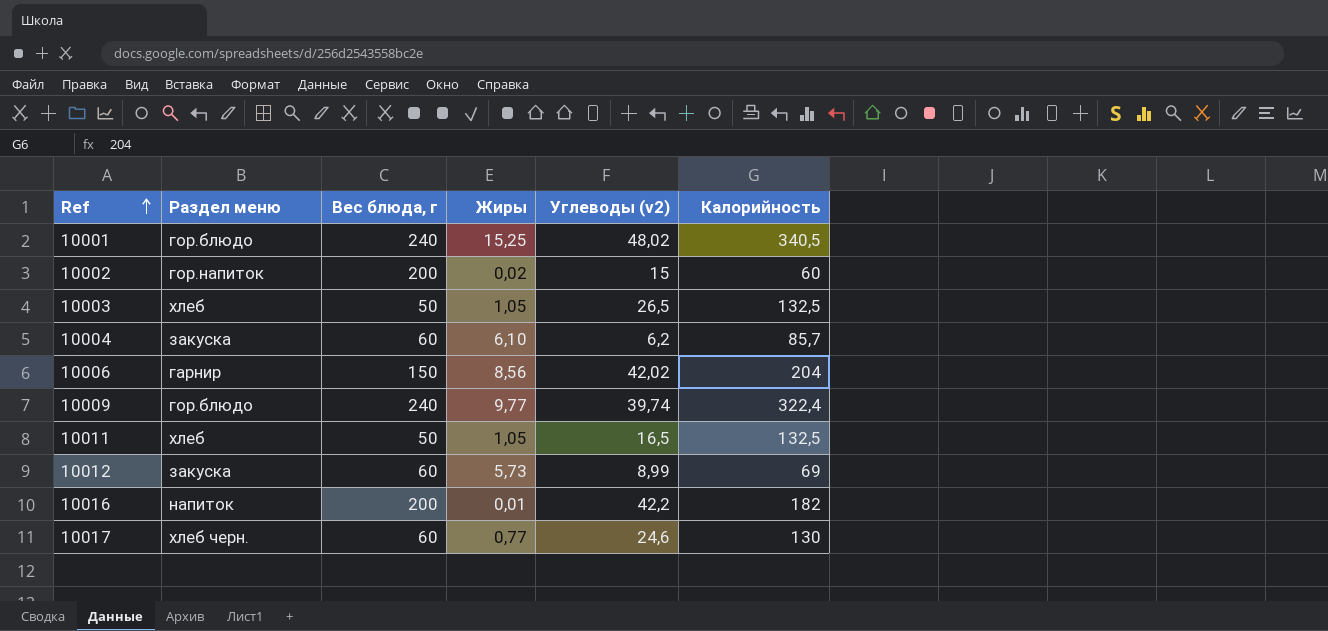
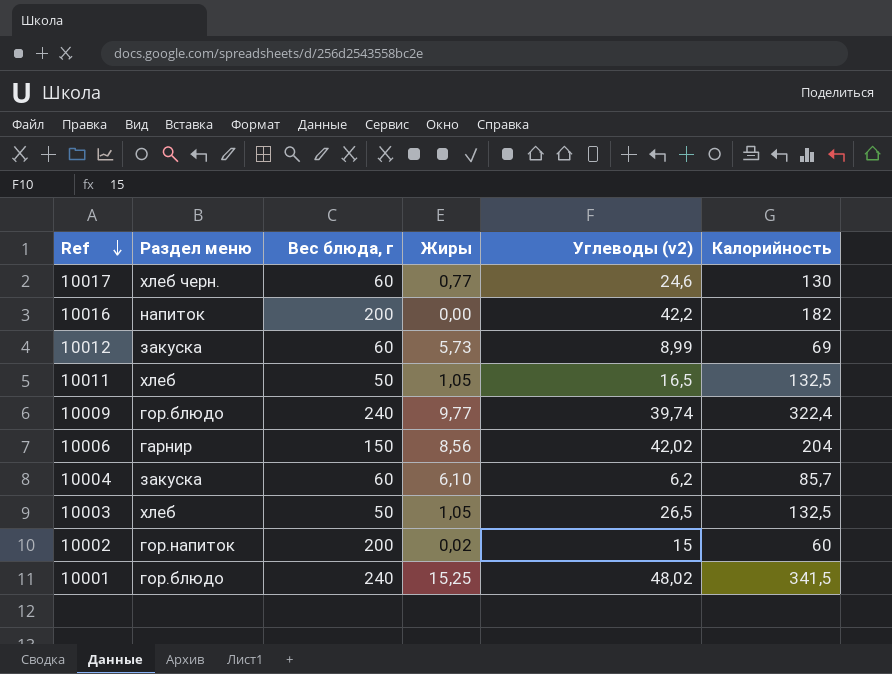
row order: Ref ascending -> Ref descending
10016 | Жиры: 0,01 -> 0,00
10001 | Калорийность: 340,5 -> 341,5

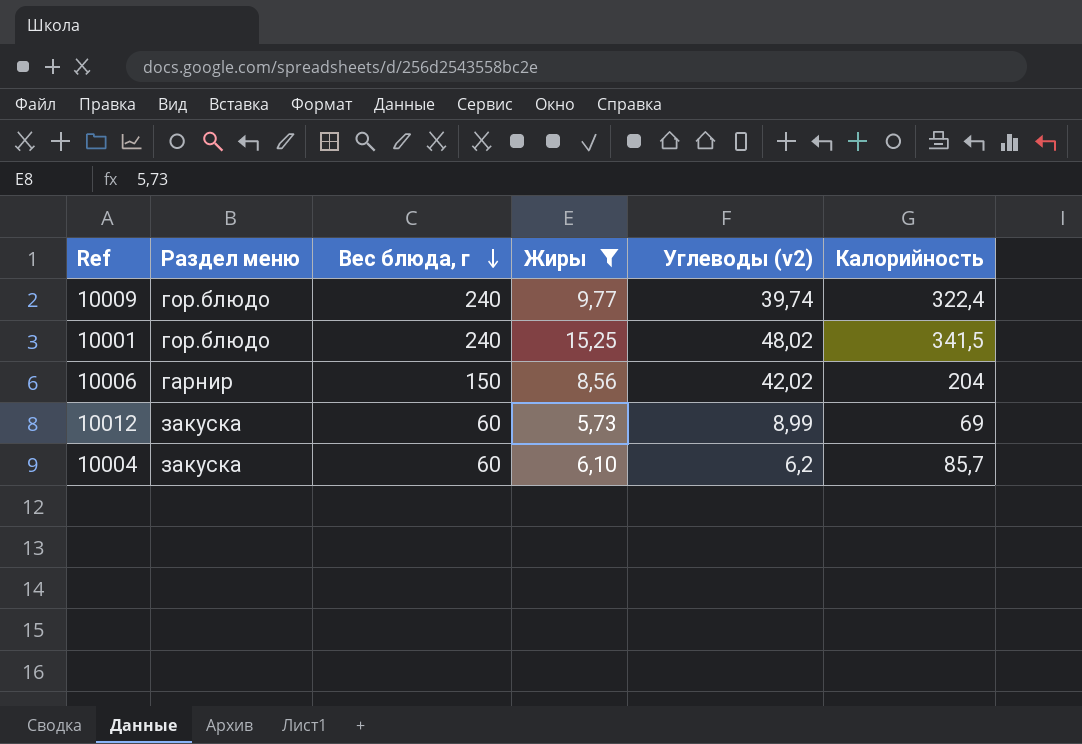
filter: none -> Жиры >= 5,73
row order: Ref descending -> Вес блюда, г descending

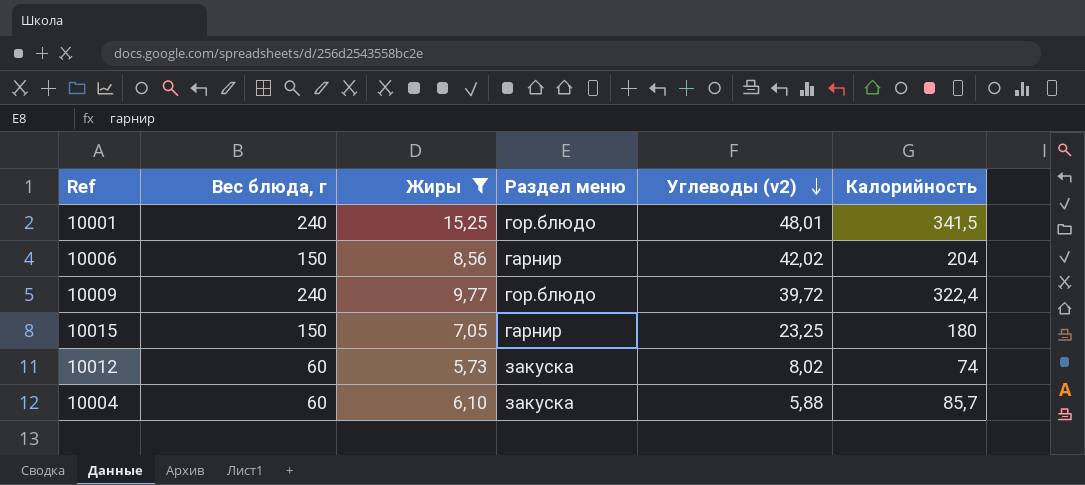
row order: Вес блюда, г descending -> Углеводы (v2) descending
column Раздел меню | position: 2 -> 4
10001 | Углеводы (v2): 48,02 -> 48,01
10009 | Углеводы (v2): 39,74 -> 39,72
row 10015: none -> 150 | 7,05 | гарнир | 23,25 | 180
10012 | Углеводы (v2): 8,99 -> 8,02
10012 | Калорийность: 69 -> 74
10004 | Углеводы (v2): 6,2 -> 5,88

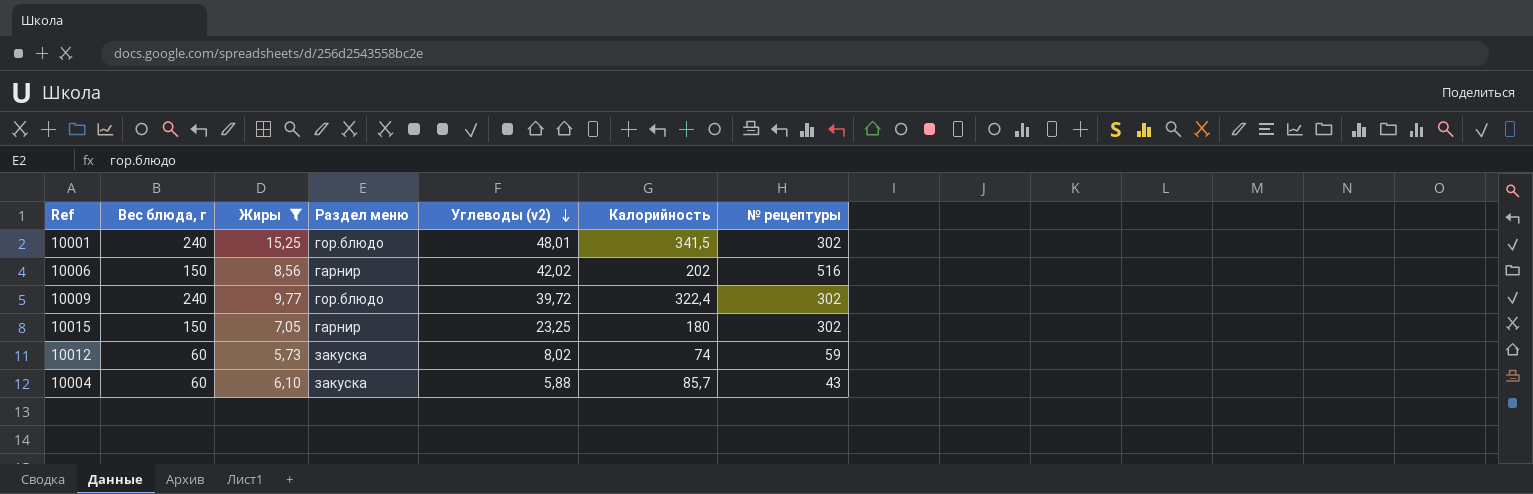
column № рецептуры | position: none -> 7
10006 | Калорийность: 204 -> 202

